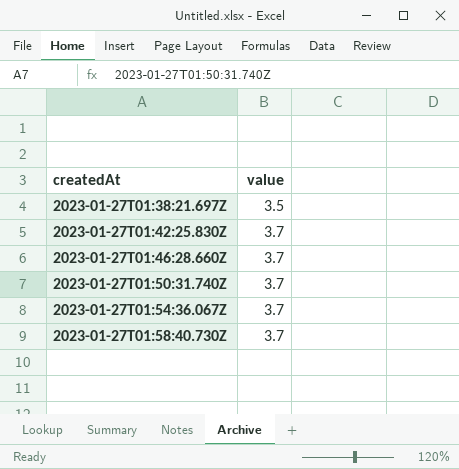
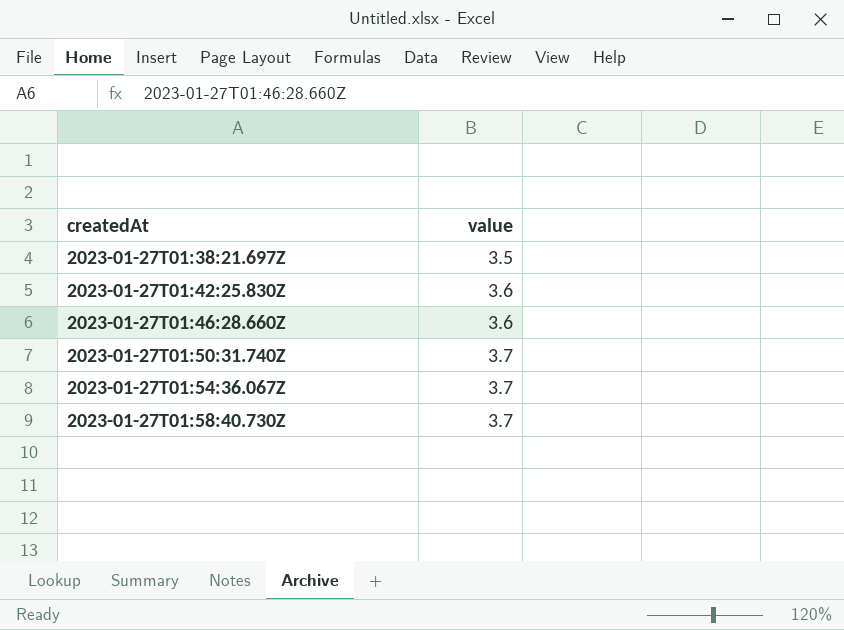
2023-01-27T01:42:25.830Z | value: 3.7 -> 3.6
2023-01-27T01:46:28.660Z | value: 3.7 -> 3.6

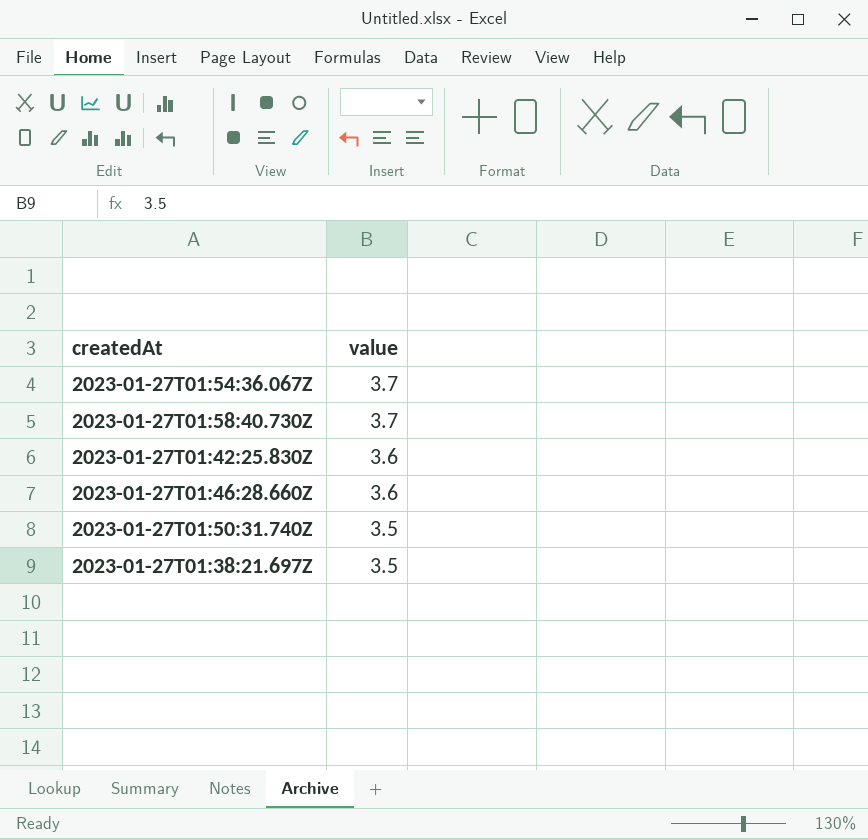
row order: createdAt ascending -> value descending
2023-01-27T01:50:31.740Z | value: 3.7 -> 3.5

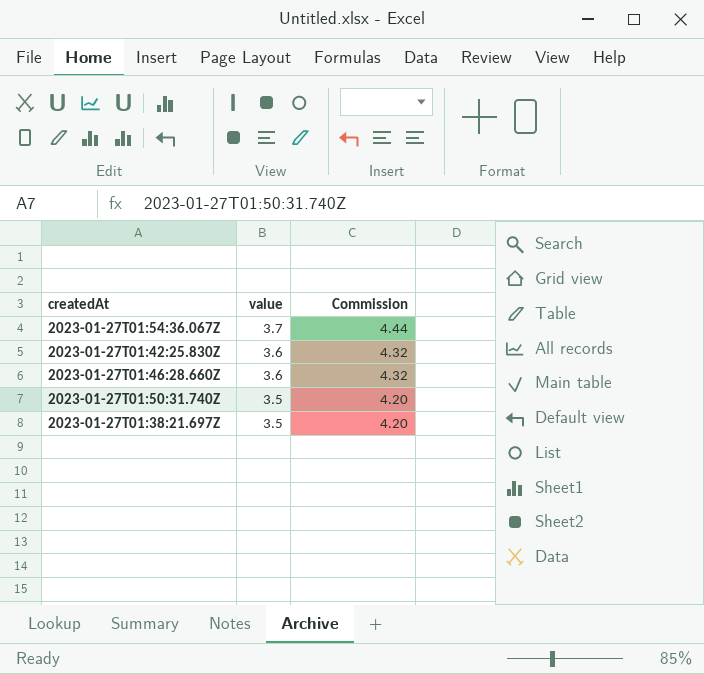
column Commission | formula: none -> [value] * 1.2
row 2023-01-27T01:58:40.730Z: 3.7 -> none

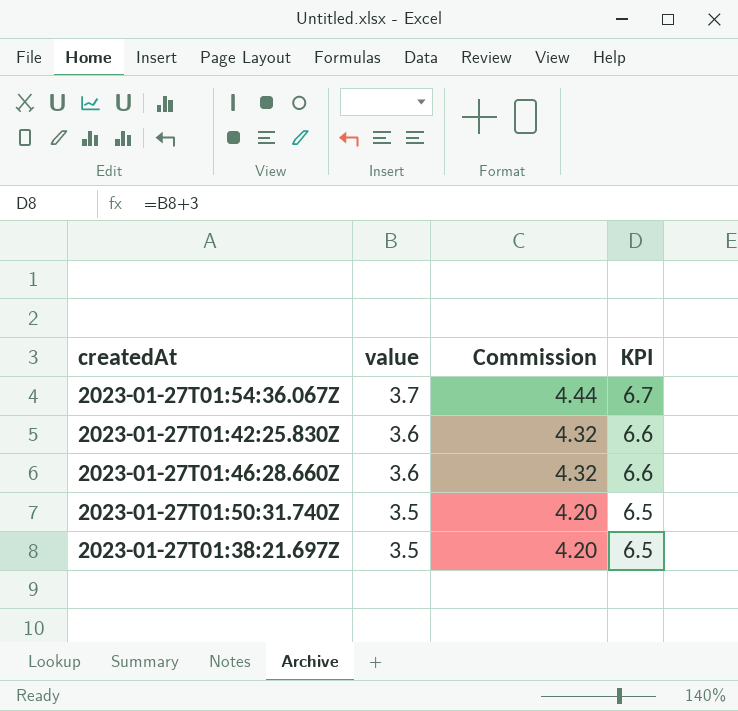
column KPI | formula: none -> [value] + 3

